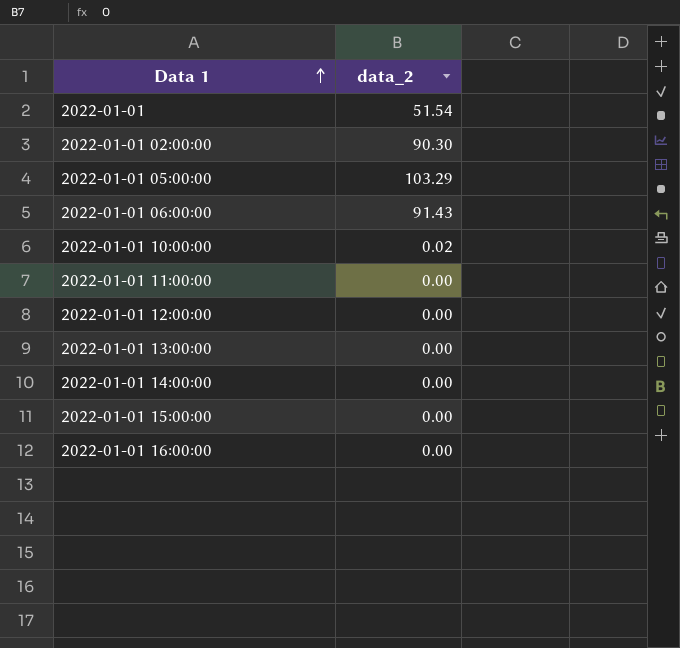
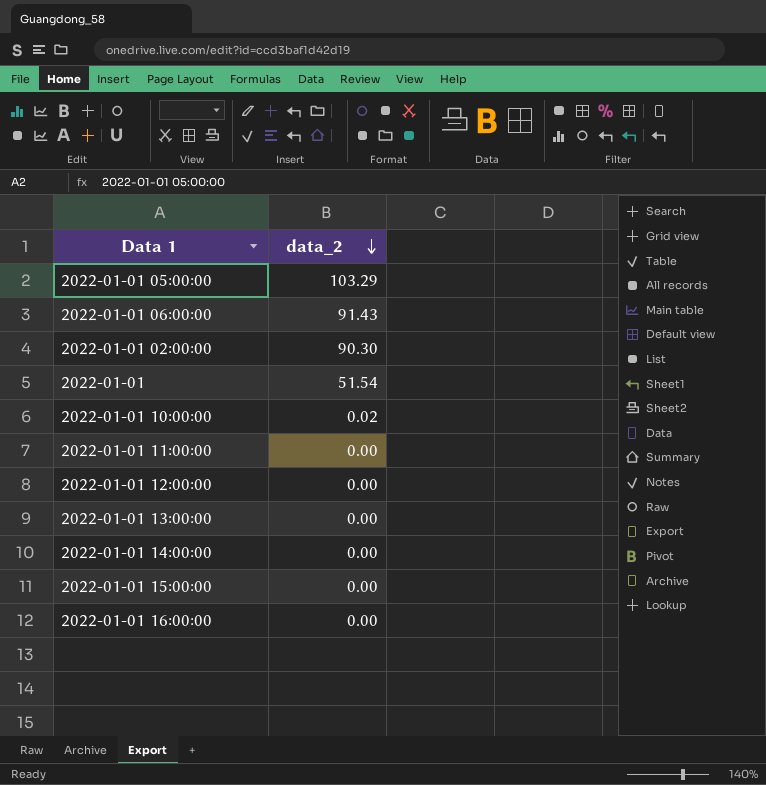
row order: Data 1 ascending -> data_2 descending

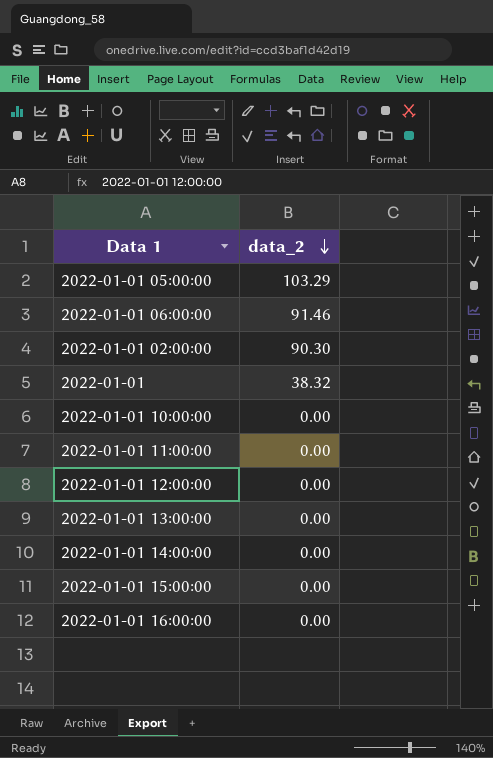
2022-01-01 06:00:00 | data_2: 91.43 -> 91.46
2022-01-01 | data_2: 51.54 -> 38.32
2022-01-01 10:00:00 | data_2: 0.02 -> 0.00

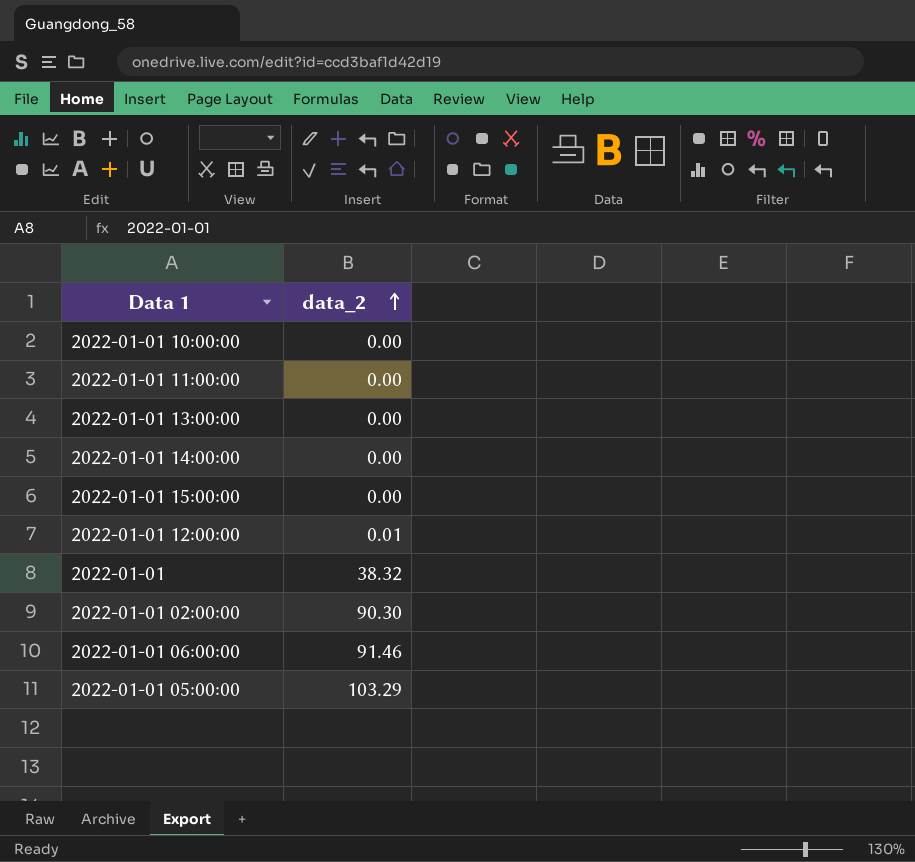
row order: data_2 descending -> data_2 ascending
row 2022-01-01 16:00:00: 0.00 -> none
2022-01-01 12:00:00 | data_2: 0.00 -> 0.01

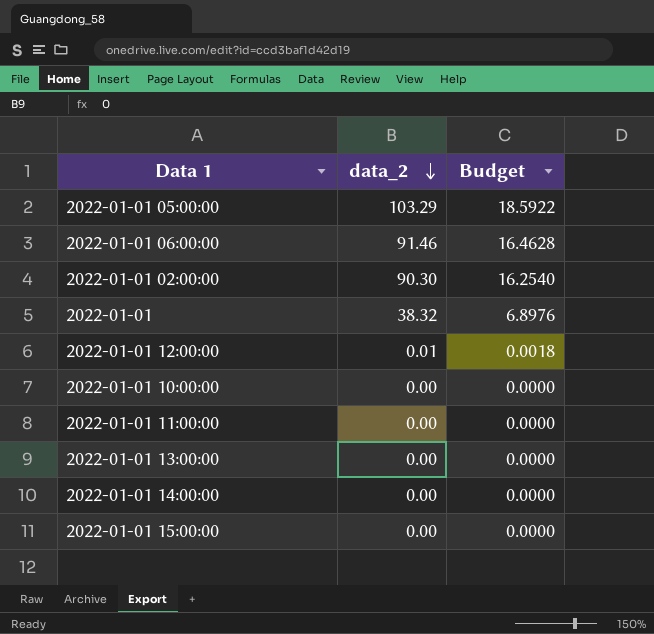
row order: data_2 ascending -> data_2 descending
column Budget | formula: none -> [data_2] * 0.18

